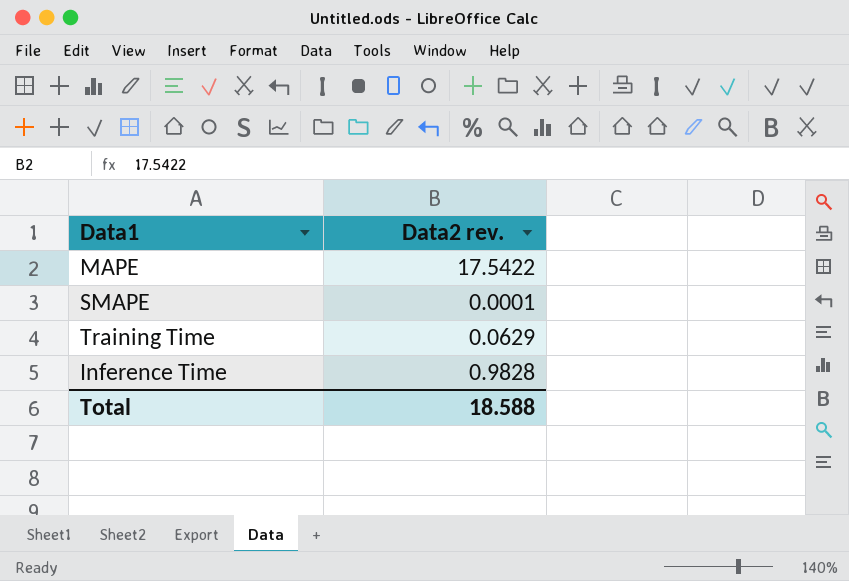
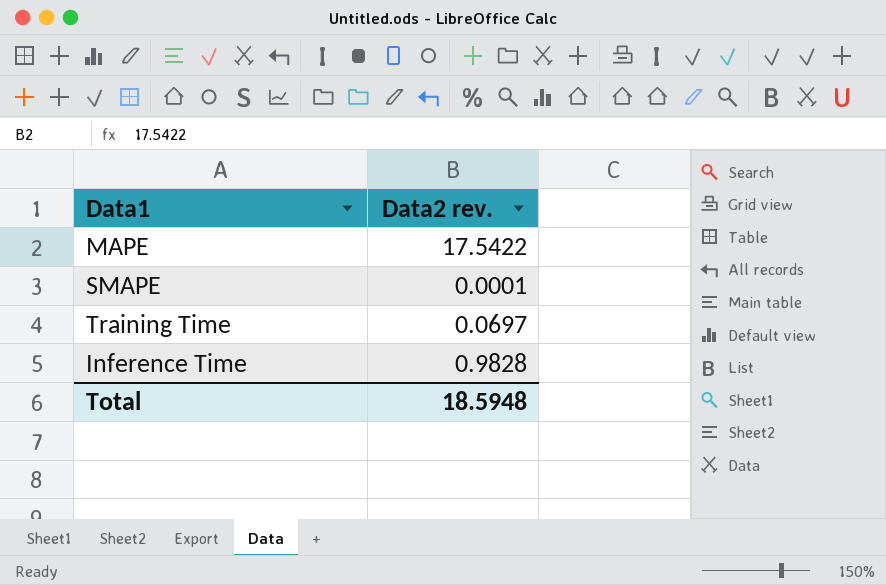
Training Time | Data2 rev.: 0.0629 -> 0.0697
Total | Data2 rev.: 18.588 -> 18.5948

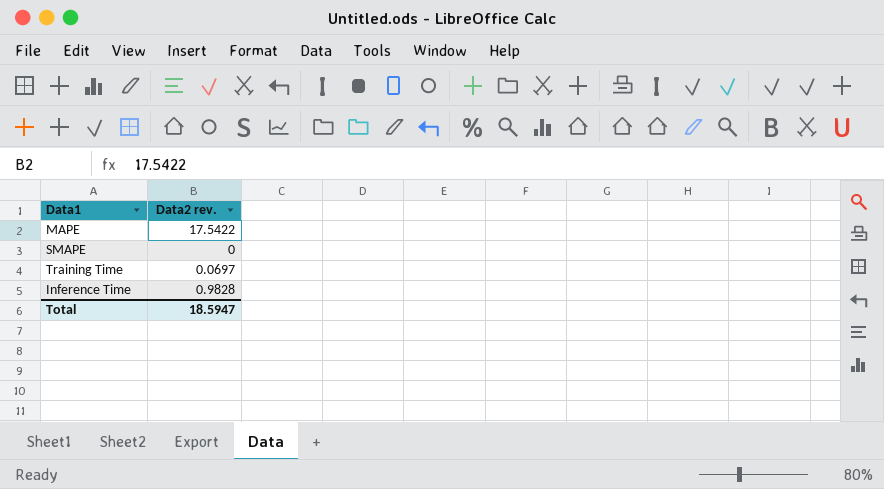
SMAPE | Data2 rev.: 0.0001 -> 0
Total | Data2 rev.: 18.5948 -> 18.5947

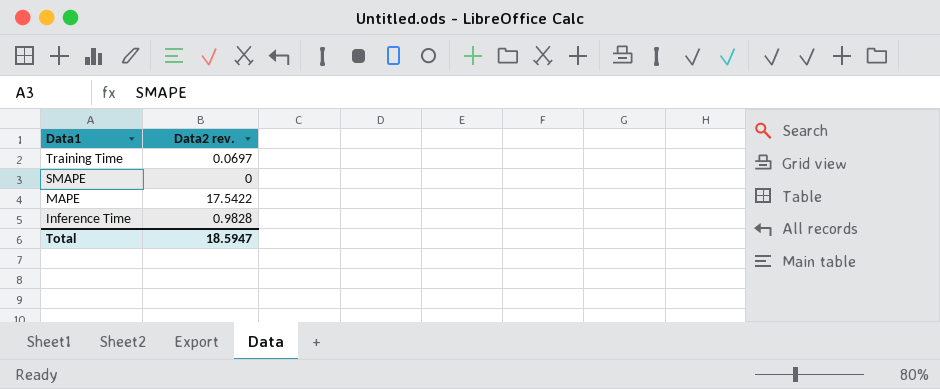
row order: none -> Data1 descending

